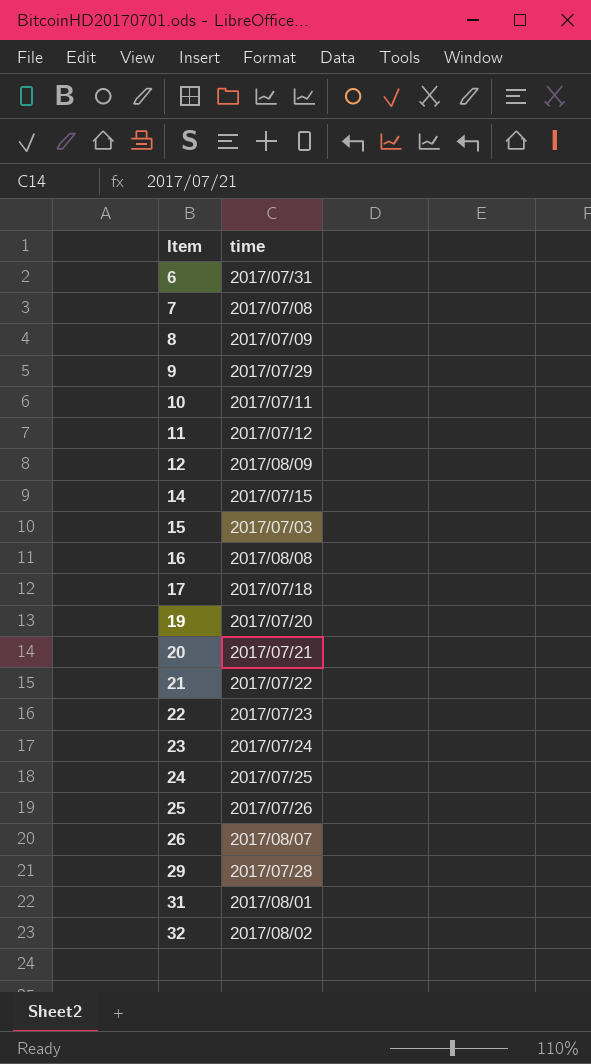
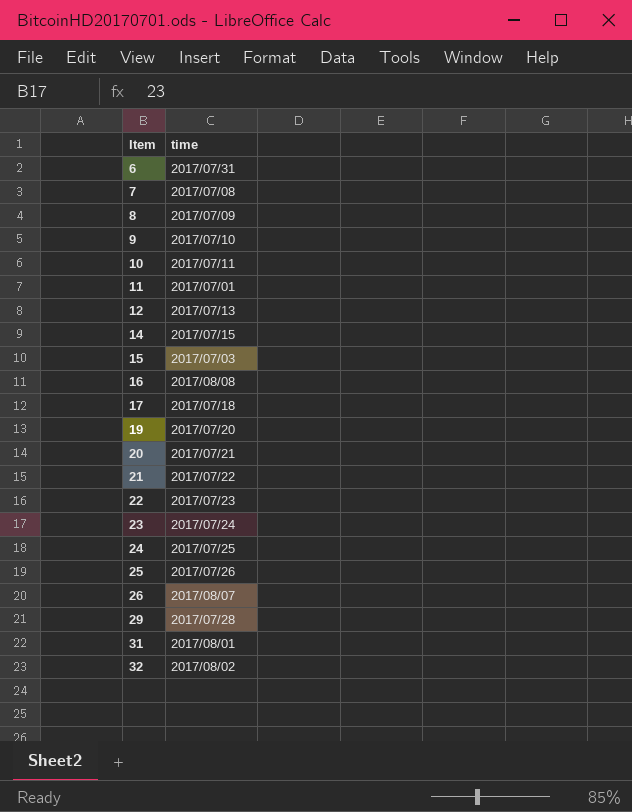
9 | time: 2017/07/29 -> 2017/07/10
11 | time: 2017/07/12 -> 2017/07/01
12 | time: 2017/08/09 -> 2017/07/13

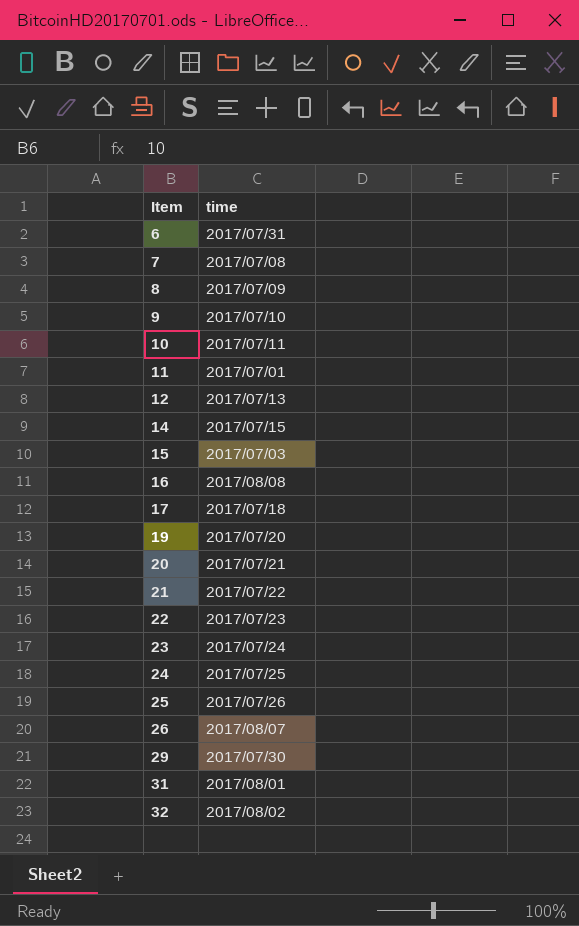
29 | time: 2017/07/28 -> 2017/07/30

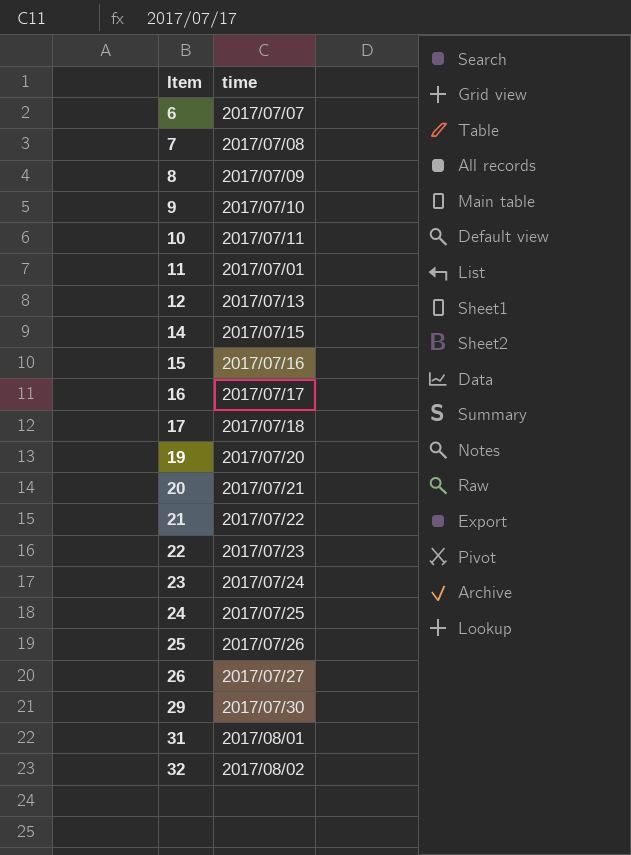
6 | time: 2017/07/31 -> 2017/07/07
15 | time: 2017/07/03 -> 2017/07/16
16 | time: 2017/08/08 -> 2017/07/17
26 | time: 2017/08/07 -> 2017/07/27

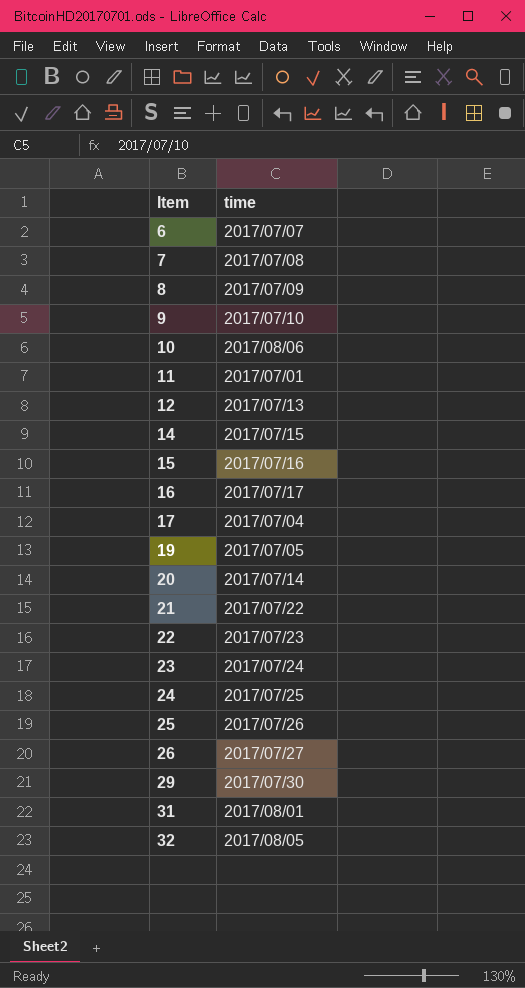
10 | time: 2017/07/11 -> 2017/08/06
17 | time: 2017/07/18 -> 2017/07/04
19 | time: 2017/07/20 -> 2017/07/05
20 | time: 2017/07/21 -> 2017/07/14
32 | time: 2017/08/02 -> 2017/08/05

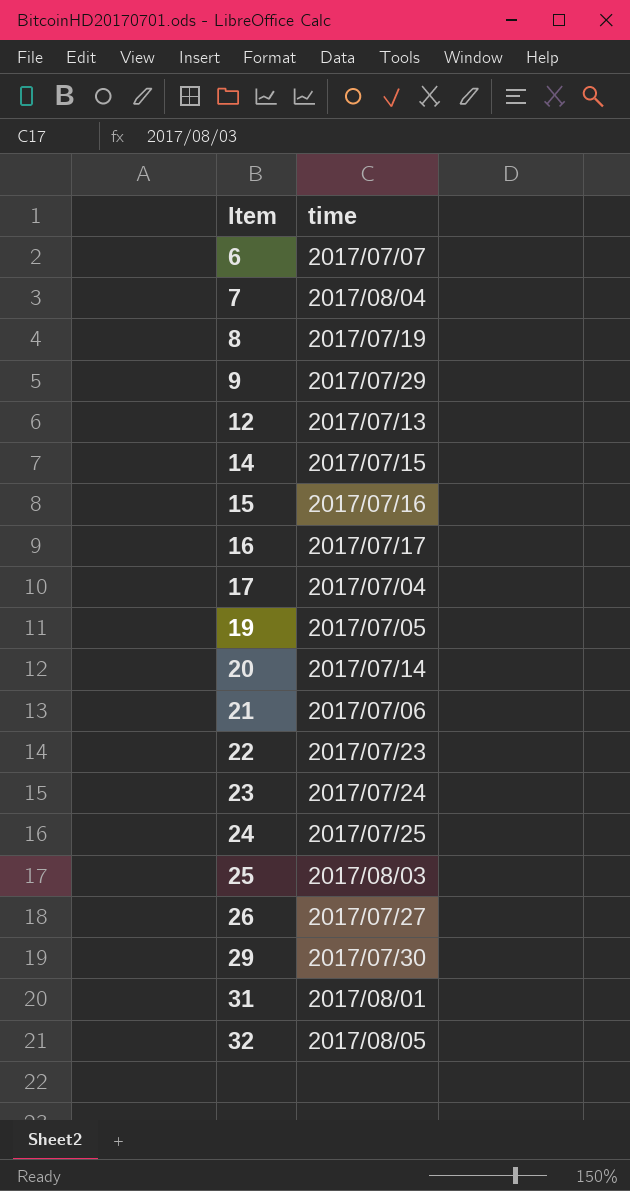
row 10: 2017/08/06 -> none
row 11: 2017/07/01 -> none
7 | time: 2017/07/08 -> 2017/08/04
8 | time: 2017/07/09 -> 2017/07/19
9 | time: 2017/07/10 -> 2017/07/29
21 | time: 2017/07/22 -> 2017/07/06
25 | time: 2017/07/26 -> 2017/08/03

